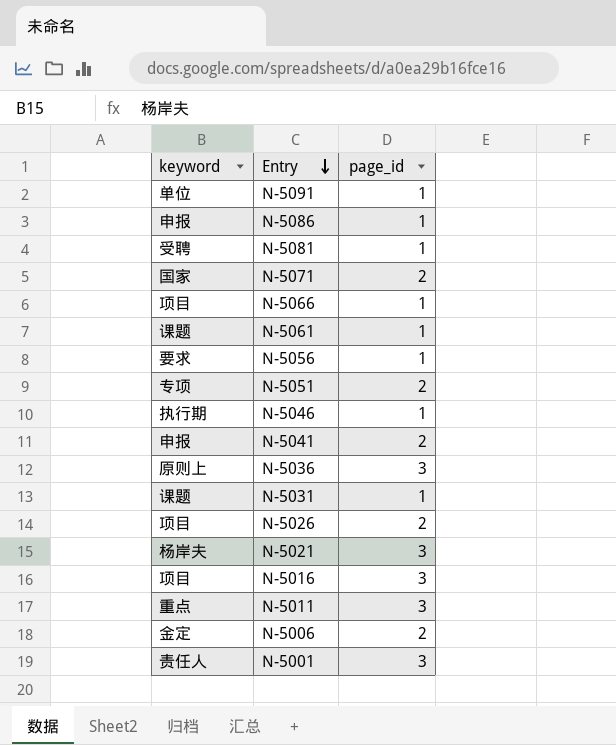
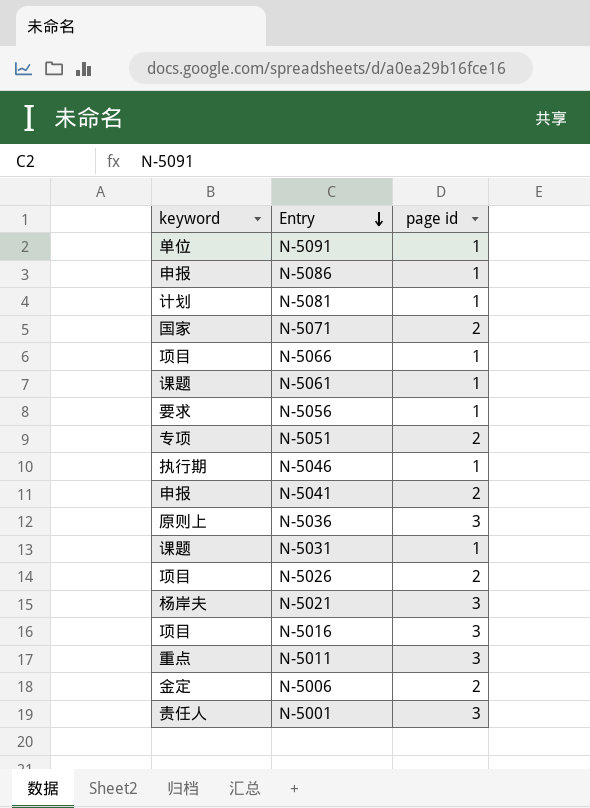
column name: page_id -> page id
N-5081 | keyword: 受聘 -> 计划

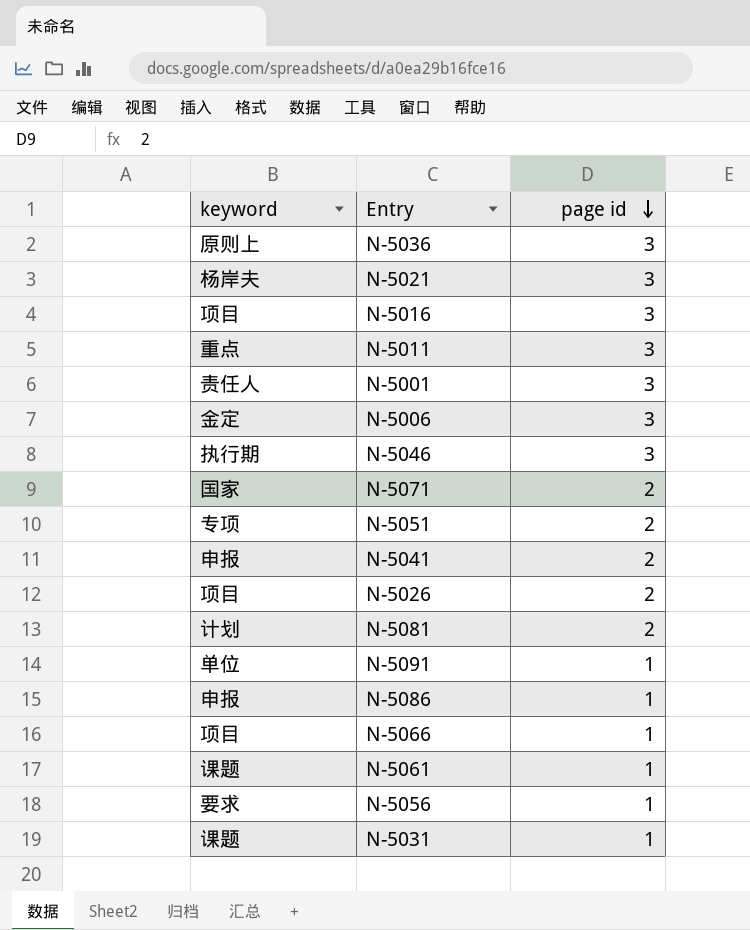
row order: Entry descending -> page id descending
N-5006 | page id: 2 -> 3
N-5046 | page id: 1 -> 3
N-5081 | page id: 1 -> 2

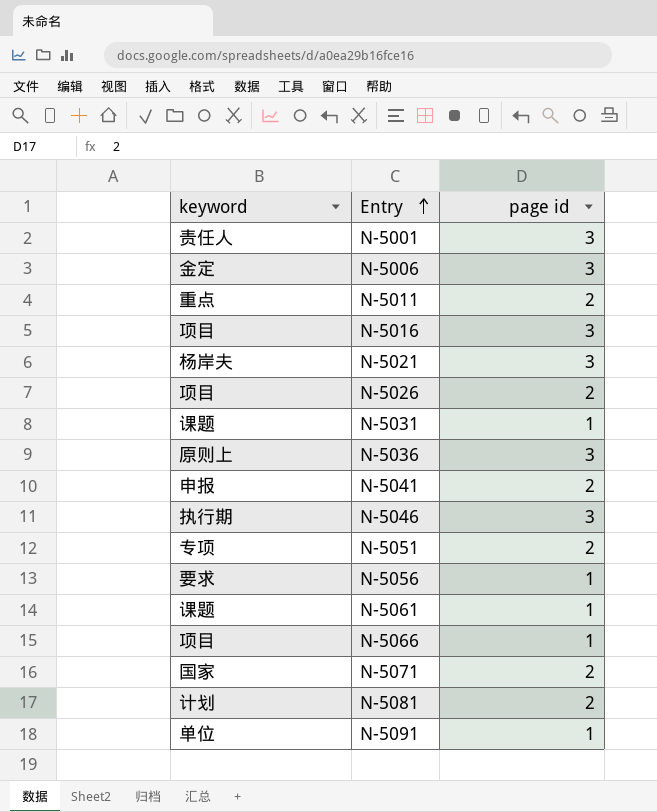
row order: page id descending -> Entry ascending
row N-5086: 申报 | 1 -> none
N-5011 | page id: 3 -> 2

